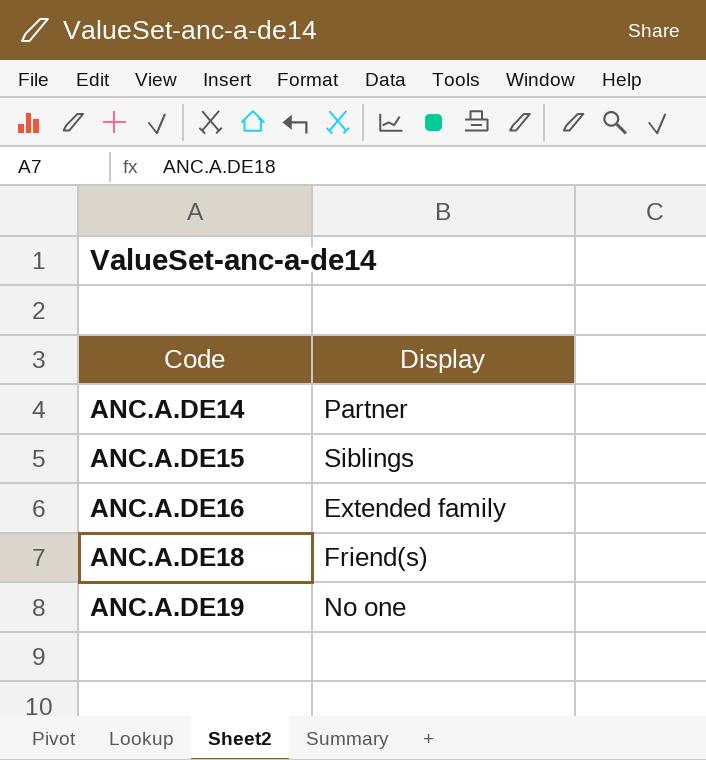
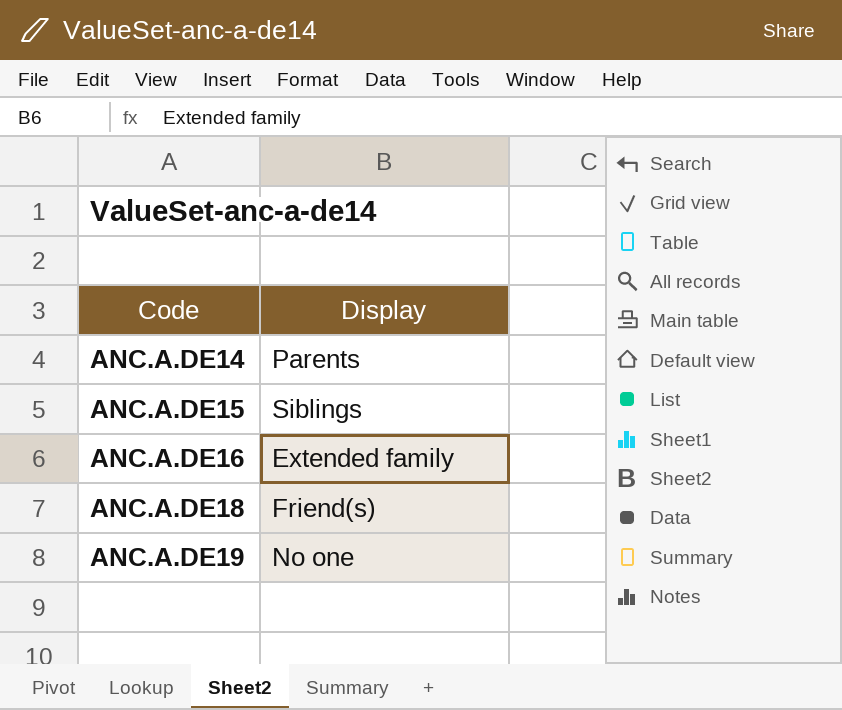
ANC.A.DE14 | Display: Partner -> Parents

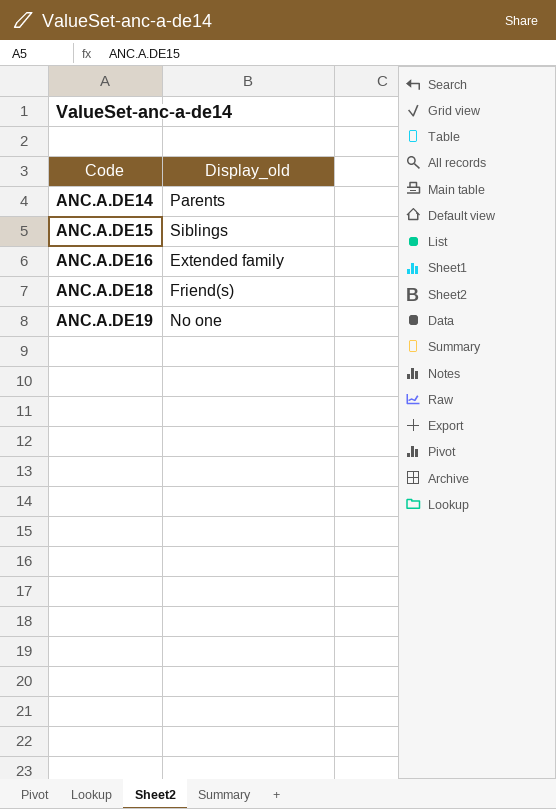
column name: Display -> Display_old

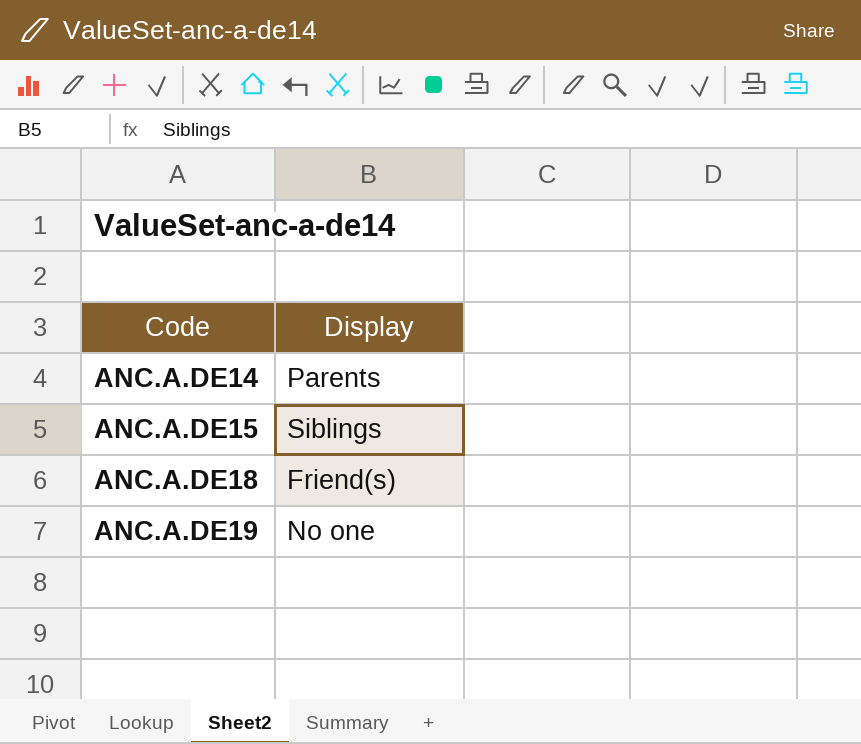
column name: Display_old -> Display
row ANC.A.DE16: Extended family -> none

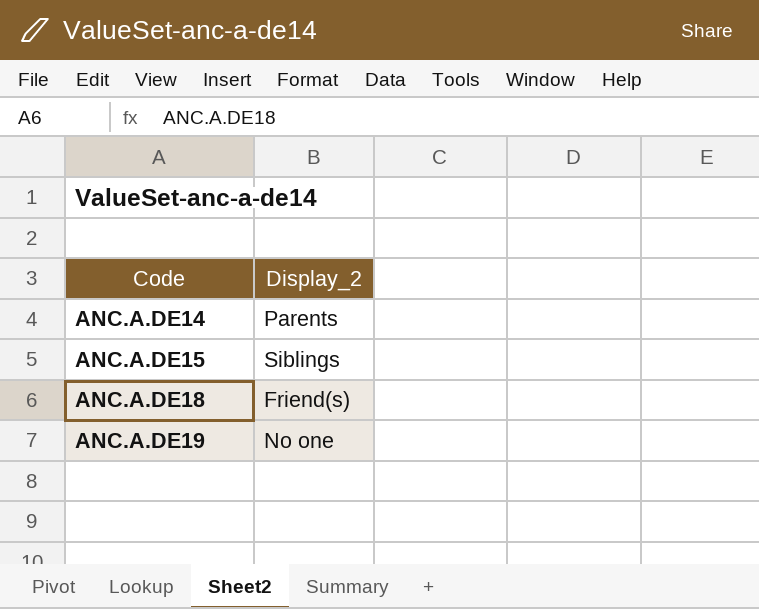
column name: Display -> Display_2

